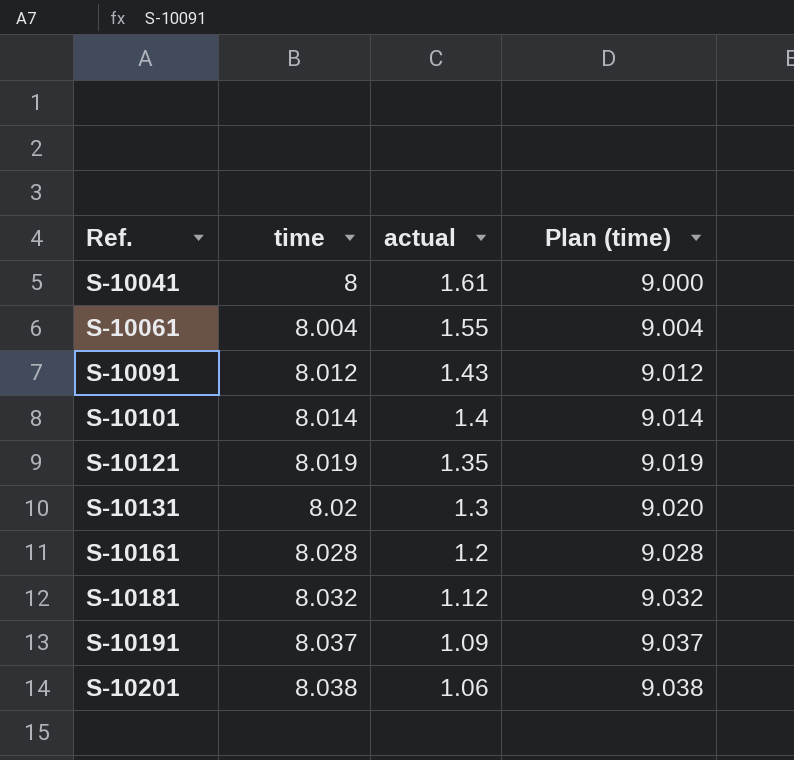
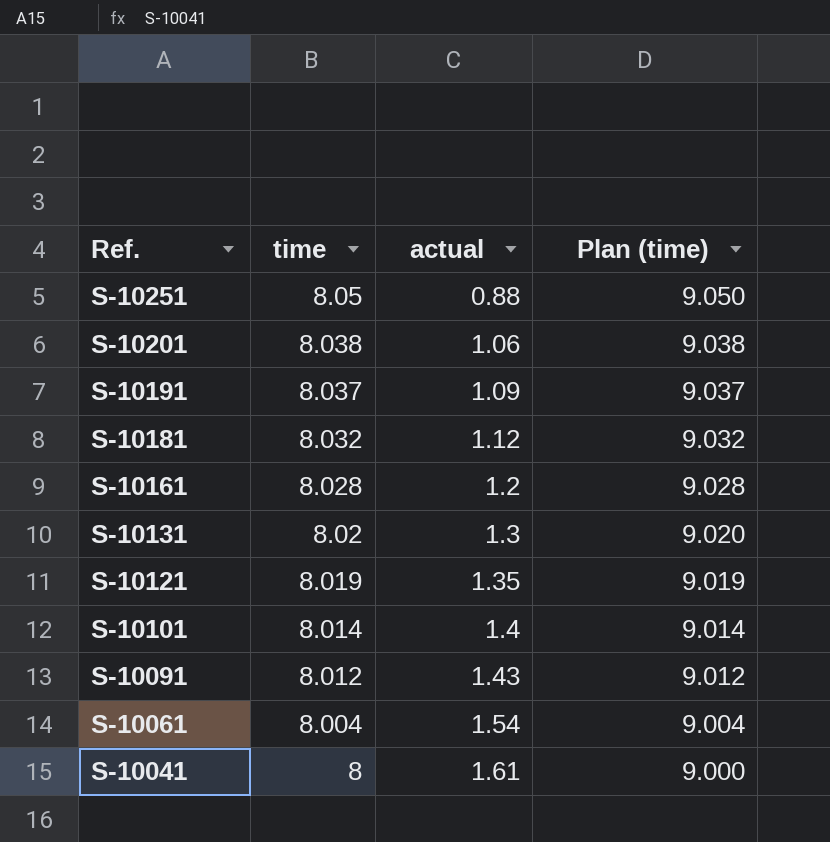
row order: Ref. ascending -> Ref. descending
row S-10251: none -> 8.05 | 0.88 | 9.050
S-10061 | actual: 1.55 -> 1.54

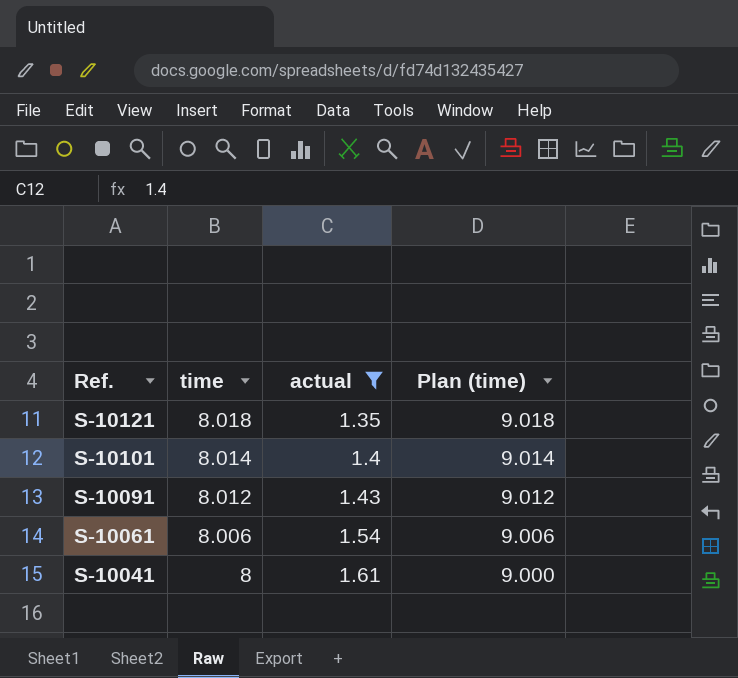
filter: none -> actual >= 1.35
S-10121 | time: 8.019 -> 8.018
S-10121 | Plan (time): 9.019 -> 9.018
S-10061 | time: 8.004 -> 8.006
S-10061 | Plan (time): 9.004 -> 9.006

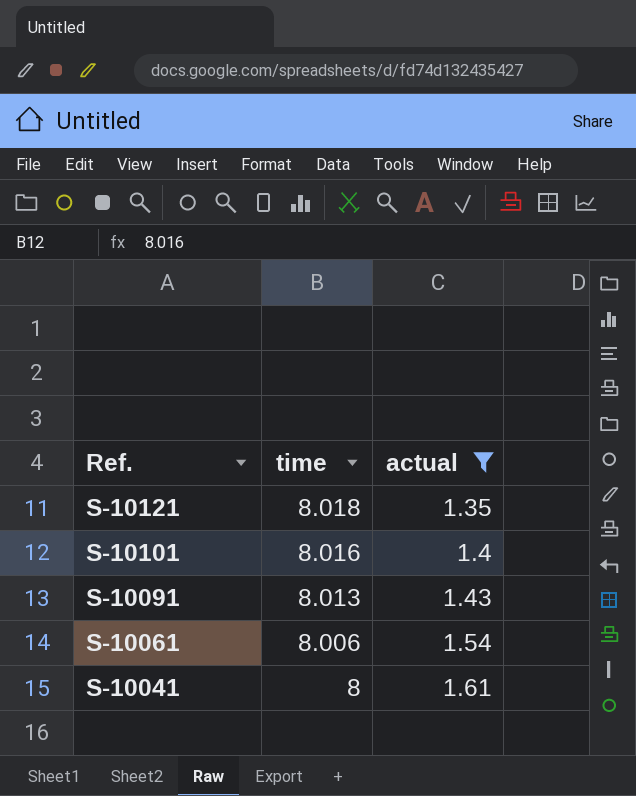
column Plan (time) | formula: [time] + 1 -> none
S-10101 | time: 8.014 -> 8.016
S-10091 | time: 8.012 -> 8.013

